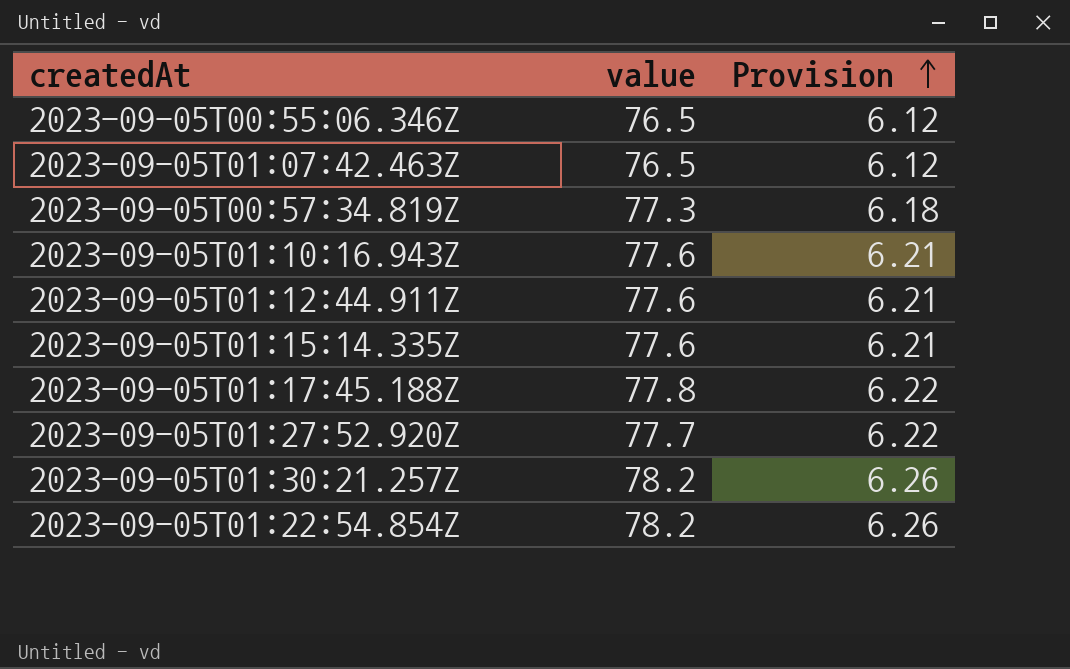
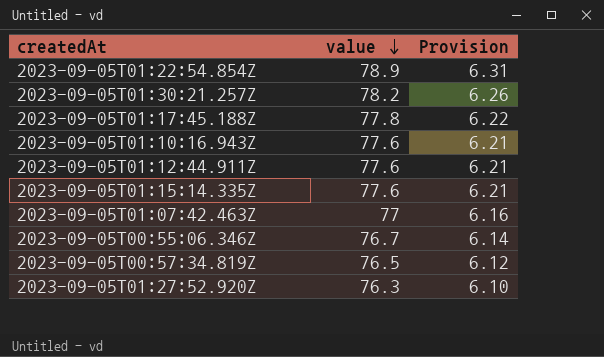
row order: Provision ascending -> value descending
2023-09-05T01:22:54.854Z | value: 78.2 -> 78.9
2023-09-05T01:22:54.854Z | Provision: 6.26 -> 6.31
2023-09-05T01:07:42.463Z | value: 76.5 -> 77
2023-09-05T01:07:42.463Z | Provision: 6.12 -> 6.16
2023-09-05T00:55:06.346Z | value: 76.5 -> 76.7
2023-09-05T00:55:06.346Z | Provision: 6.12 -> 6.14
2023-09-05T00:57:34.819Z | value: 77.3 -> 76.5
2023-09-05T00:57:34.819Z | Provision: 6.18 -> 6.12
2023-09-05T01:27:52.920Z | value: 77.7 -> 76.3
2023-09-05T01:27:52.920Z | Provision: 6.22 -> 6.10

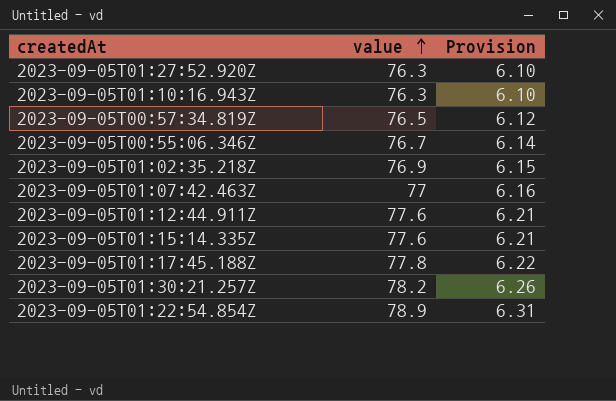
row order: value descending -> value ascending
2023-09-05T01:10:16.943Z | value: 77.6 -> 76.3
2023-09-05T01:10:16.943Z | Provision: 6.21 -> 6.10
row 2023-09-05T01:02:35.218Z: none -> 76.9 | 6.15

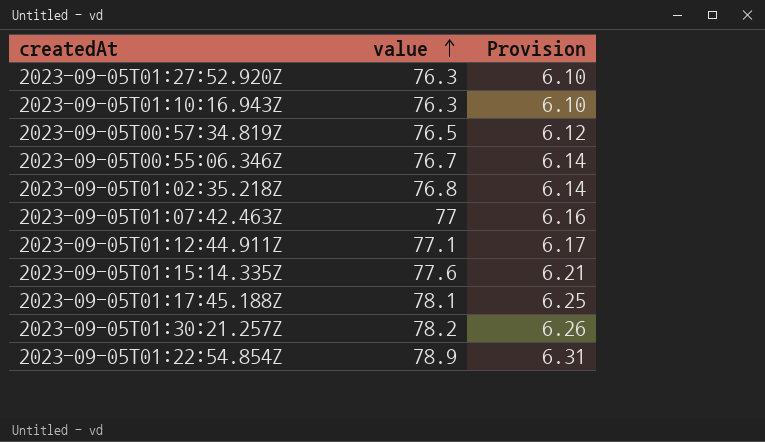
2023-09-05T01:02:35.218Z | value: 76.9 -> 76.8
2023-09-05T01:02:35.218Z | Provision: 6.15 -> 6.14
2023-09-05T01:12:44.911Z | value: 77.6 -> 77.1
2023-09-05T01:12:44.911Z | Provision: 6.21 -> 6.17
2023-09-05T01:17:45.188Z | value: 77.8 -> 78.1
2023-09-05T01:17:45.188Z | Provision: 6.22 -> 6.25

